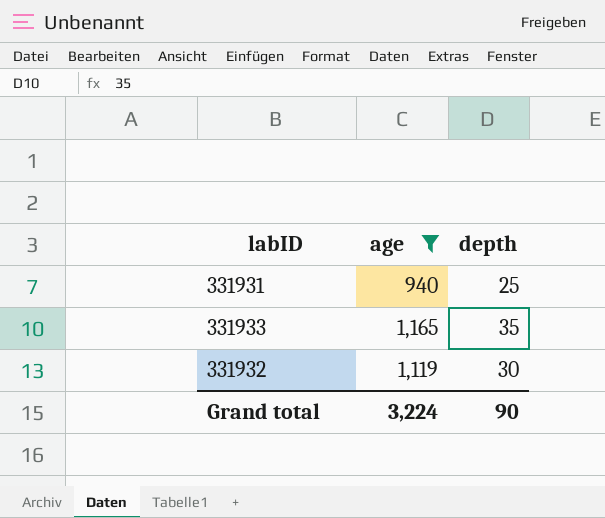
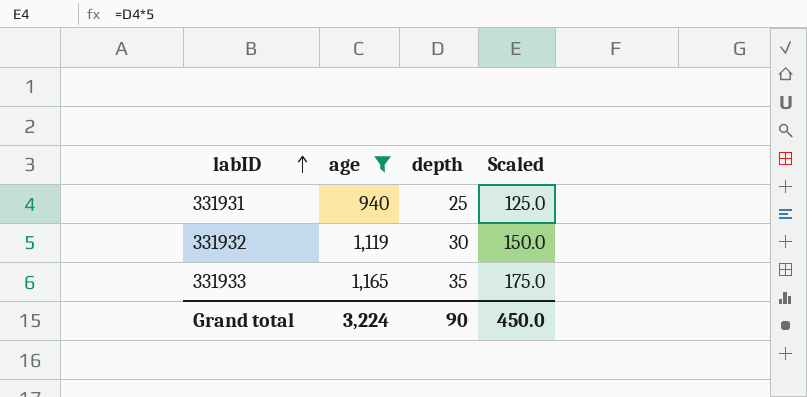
row order: none -> labID ascending
column Scaled | formula: none -> [depth] * 5

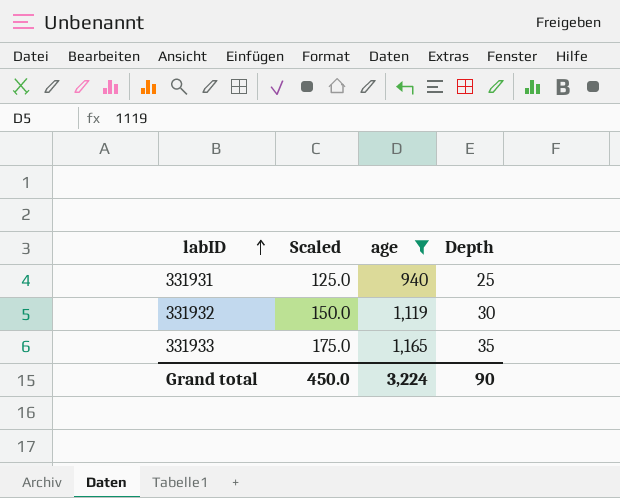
column Scaled | position: 4 -> 2
column name: depth -> Depth

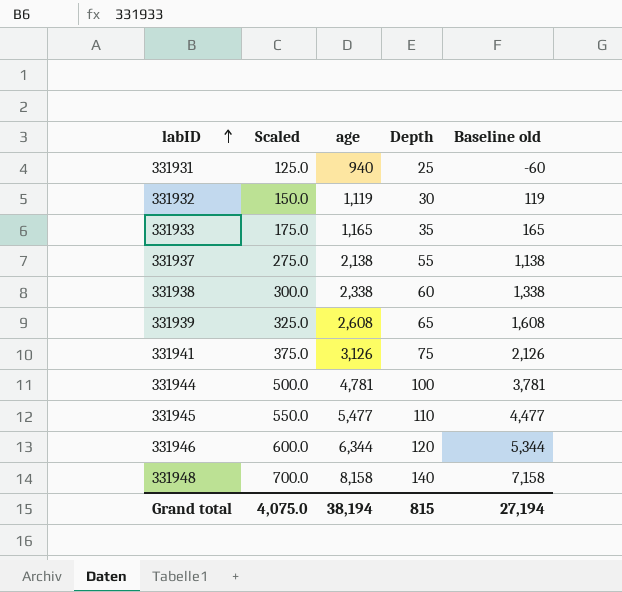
filter: age <= 1,165 -> none
column Baseline old | formula: none -> [age] - 1000
Grand total | Scaled: 450.0 -> 4,075.0
Grand total | age: 3,224 -> 38,194
Grand total | Depth: 90 -> 815

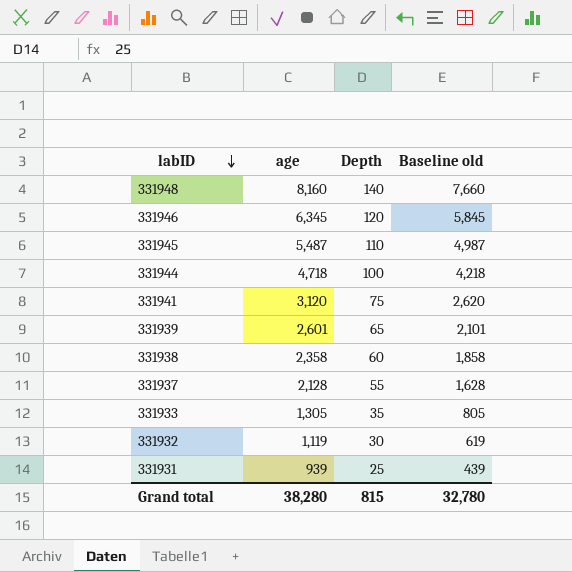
row order: labID ascending -> labID descending
column Scaled | formula: [Depth] * 5 -> none
column Baseline old | formula: [age] - 1000 -> [age] - 500
331948 | age: 8,158 -> 8,160
331946 | age: 6,344 -> 6,345
331945 | age: 5,477 -> 5,487
331944 | age: 4,781 -> 4,718
331941 | age: 3,126 -> 3,120
331939 | age: 2,608 -> 2,601
331938 | age: 2,338 -> 2,358
331937 | age: 2,138 -> 2,128
331933 | age: 1,165 -> 1,305
331931 | age: 940 -> 939
Grand total | age: 38,194 -> 38,280
Grand total | Baseline old: 27,194 -> 32,780

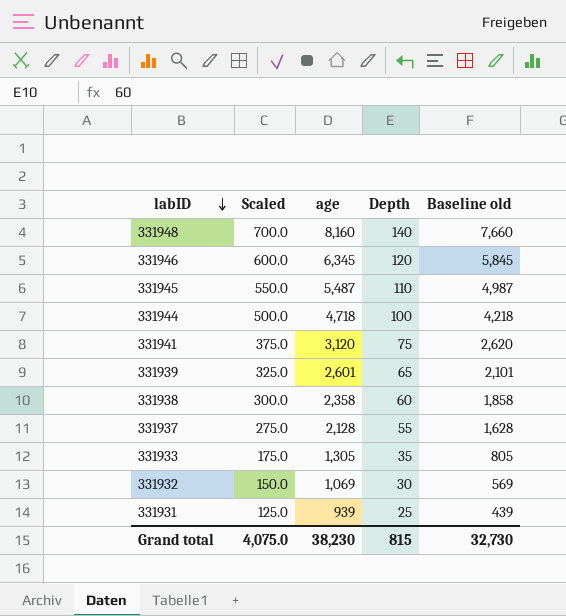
column Scaled | formula: none -> [Depth] * 5
331932 | age: 1,119 -> 1,069
331932 | Baseline old: 619 -> 569
Grand total | age: 38,280 -> 38,230
Grand total | Baseline old: 32,780 -> 32,730

